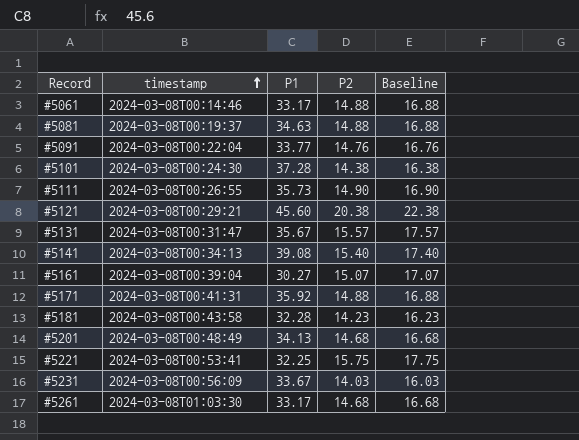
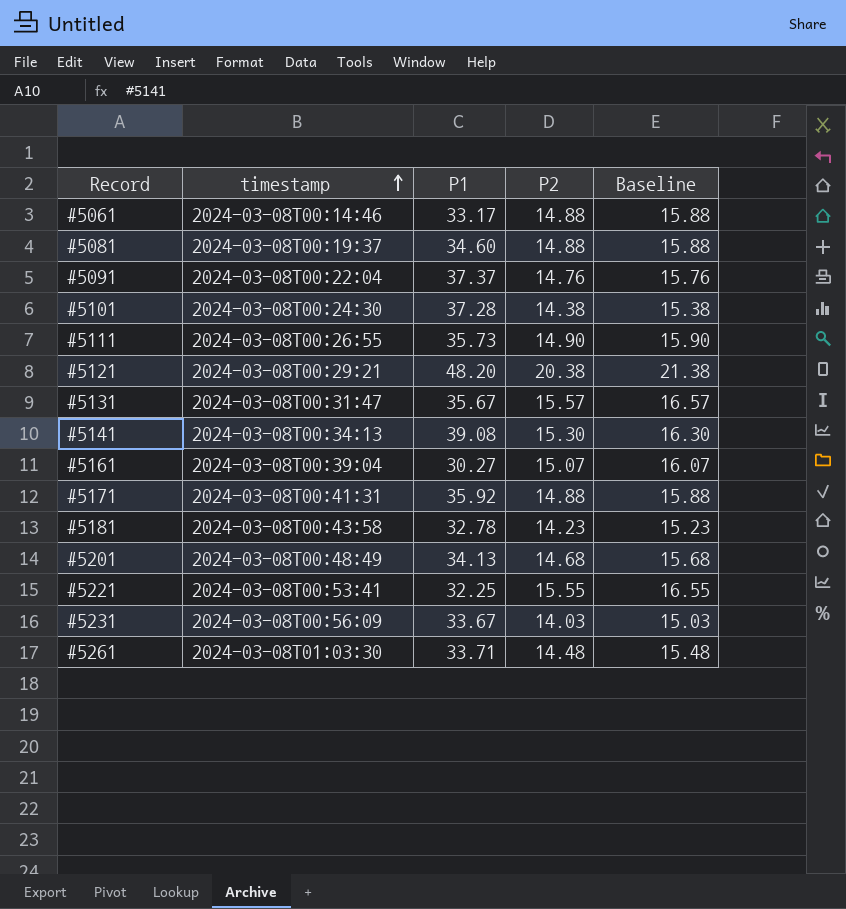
column Baseline | formula: [P2] + 2 -> [P2] + 1
#5081 | P1: 34.63 -> 34.60
#5091 | P1: 33.77 -> 37.37
#5121 | P1: 45.60 -> 48.20
#5141 | P2: 15.40 -> 15.30
#5181 | P1: 32.28 -> 32.78
#5221 | P2: 15.75 -> 15.55
#5261 | P1: 33.17 -> 33.71
#5261 | P2: 14.68 -> 14.48

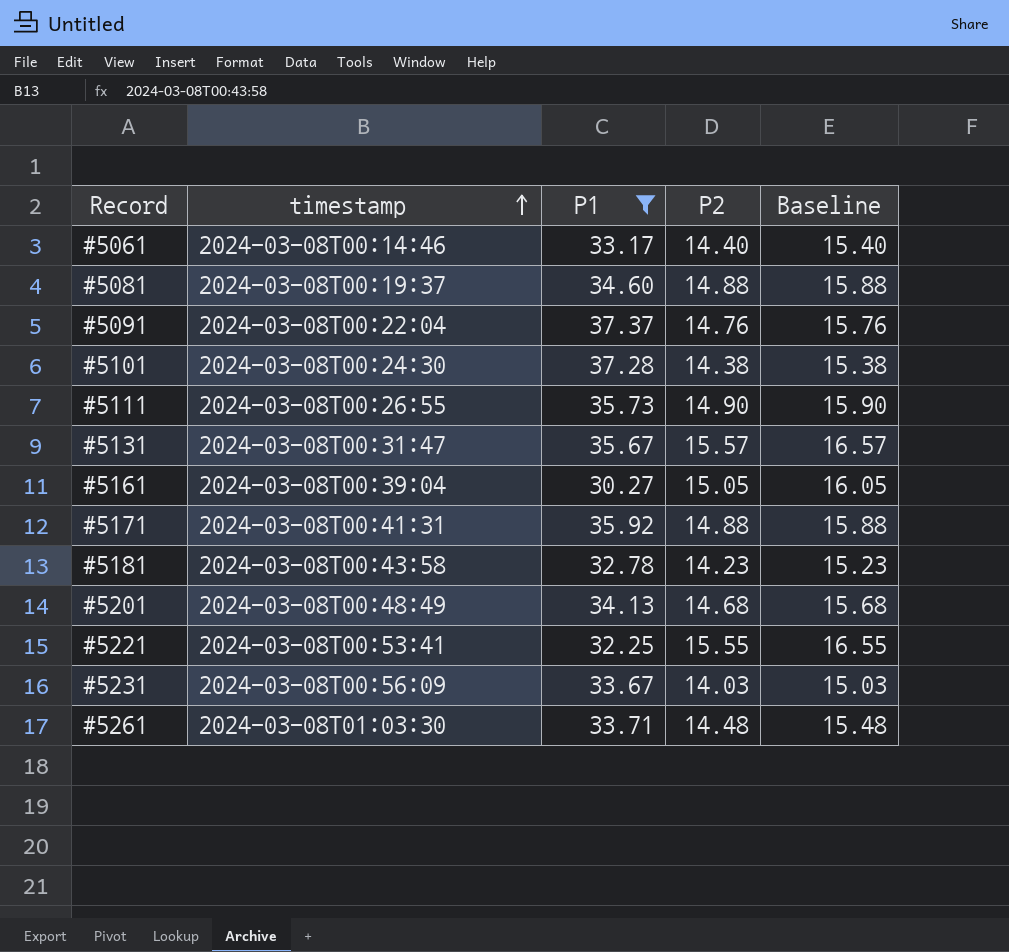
filter: none -> P1 <= 37.37
#5061 | P2: 14.88 -> 14.40
#5061 | Baseline: 15.88 -> 15.40
#5161 | P2: 15.07 -> 15.05
#5161 | Baseline: 16.07 -> 16.05

